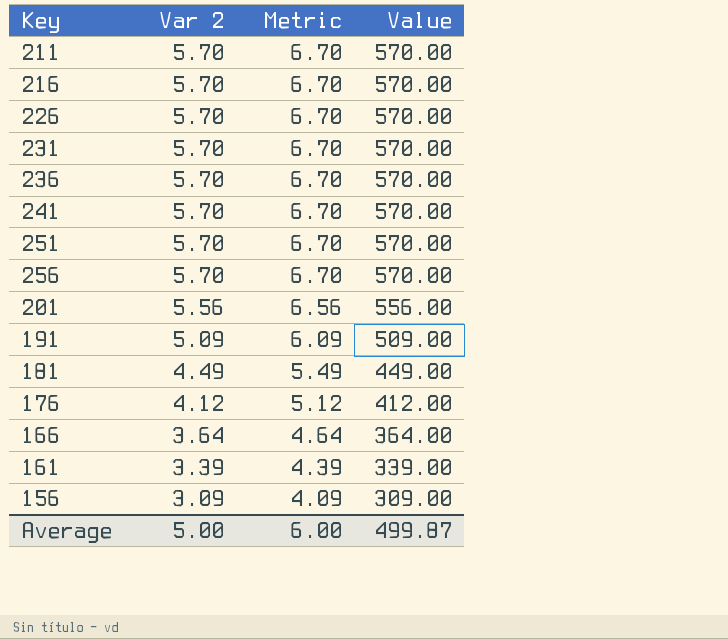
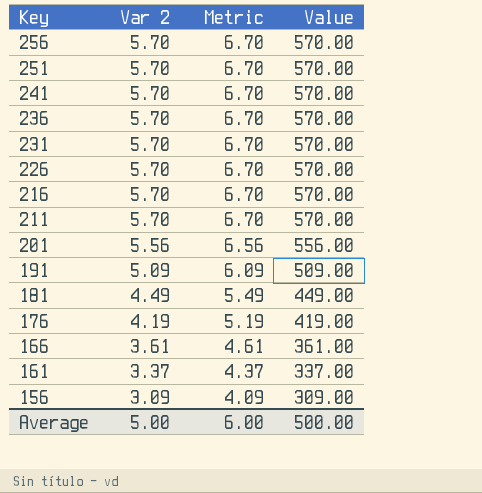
row order: Var 2 descending -> Key descending
176 | Var 2: 4.12 -> 4.19
176 | Metric: 5.12 -> 5.19
176 | Value: 412.00 -> 419.00
166 | Var 2: 3.64 -> 3.61
166 | Metric: 4.64 -> 4.61
166 | Value: 364.00 -> 361.00
161 | Var 2: 3.39 -> 3.37
161 | Metric: 4.39 -> 4.37
161 | Value: 339.00 -> 337.00
Average | Value: 499.87 -> 500.00

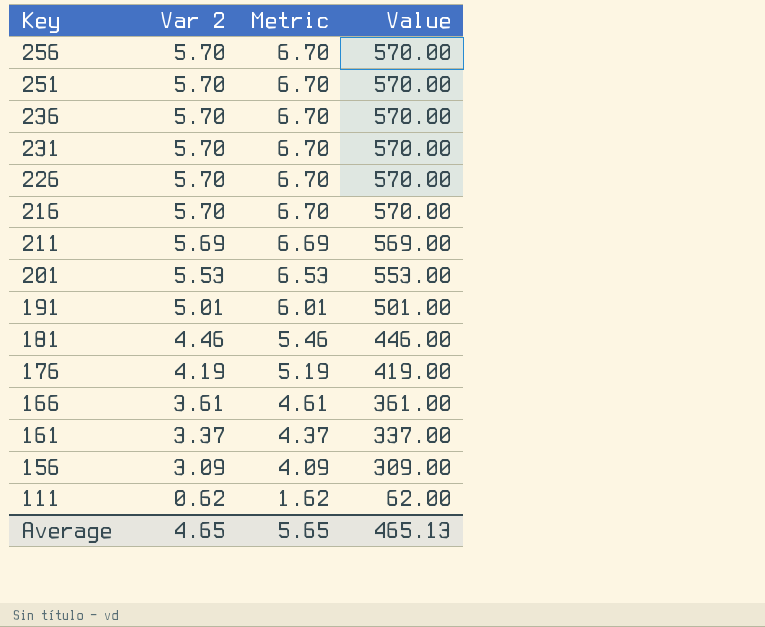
row 241: 5.70 | 6.70 | 570.00 -> none
211 | Var 2: 5.70 -> 5.69
211 | Metric: 6.70 -> 6.69
211 | Value: 570.00 -> 569.00
201 | Var 2: 5.56 -> 5.53
201 | Metric: 6.56 -> 6.53
201 | Value: 556.00 -> 553.00
191 | Var 2: 5.09 -> 5.01
191 | Metric: 6.09 -> 6.01
191 | Value: 509.00 -> 501.00
181 | Var 2: 4.49 -> 4.46
181 | Metric: 5.49 -> 5.46
181 | Value: 449.00 -> 446.00
row 111: none -> 0.62 | 1.62 | 62.00
Average | Var 2: 5.00 -> 4.65
Average | Metric: 6.00 -> 5.65
Average | Value: 500.00 -> 465.13

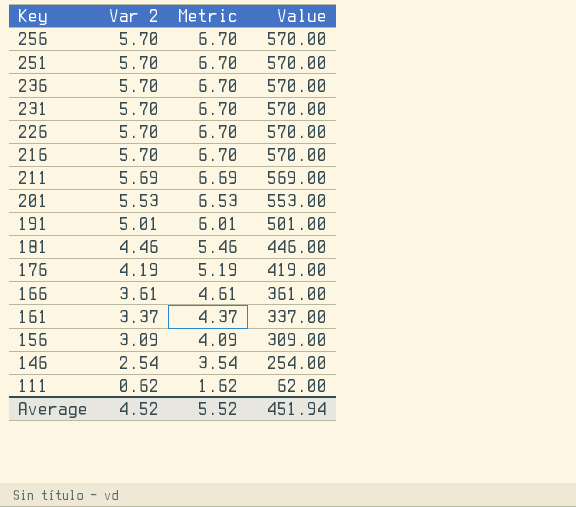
row 146: none -> 2.54 | 3.54 | 254.00
Average | Var 2: 4.65 -> 4.52
Average | Metric: 5.65 -> 5.52
Average | Value: 465.13 -> 451.94

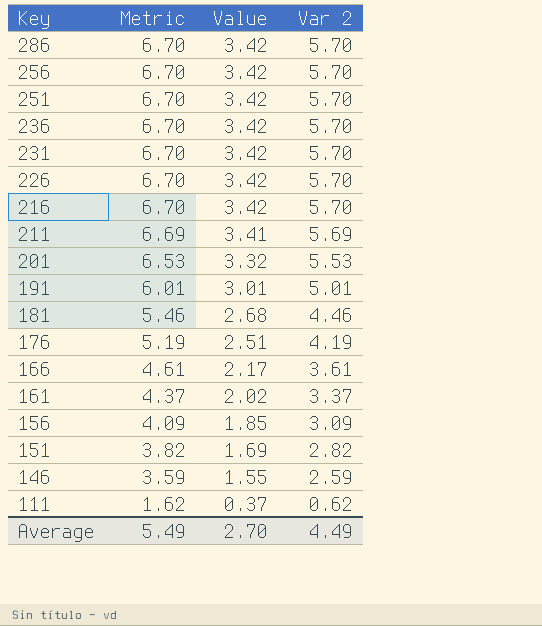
column Value | formula: [Var 2] * 100 -> [Var 2] * 0.6
column Var 2 | position: 2 -> 4
row 286: none -> 6.70 | 3.42 | 5.70
row 151: none -> 3.82 | 1.69 | 2.82
146 | Metric: 3.54 -> 3.59
146 | Var 2: 2.54 -> 2.59
Average | Metric: 5.52 -> 5.49
Average | Value: 451.94 -> 2.70
Average | Var 2: 4.52 -> 4.49

